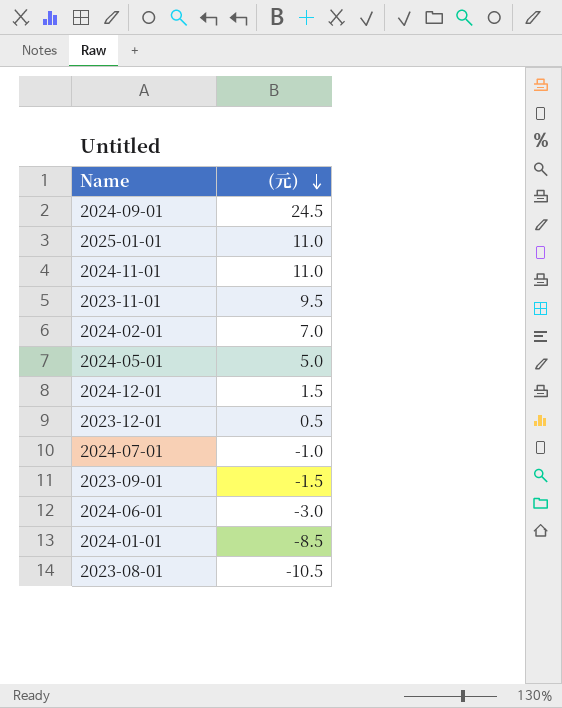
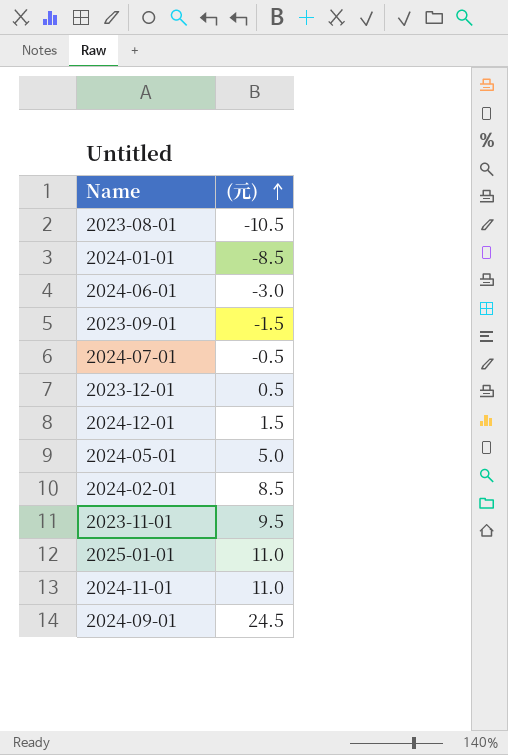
row order: (元) descending -> (元) ascending
2024-07-01 | (元): -1.0 -> -0.5
2024-02-01 | (元): 7.0 -> 8.5

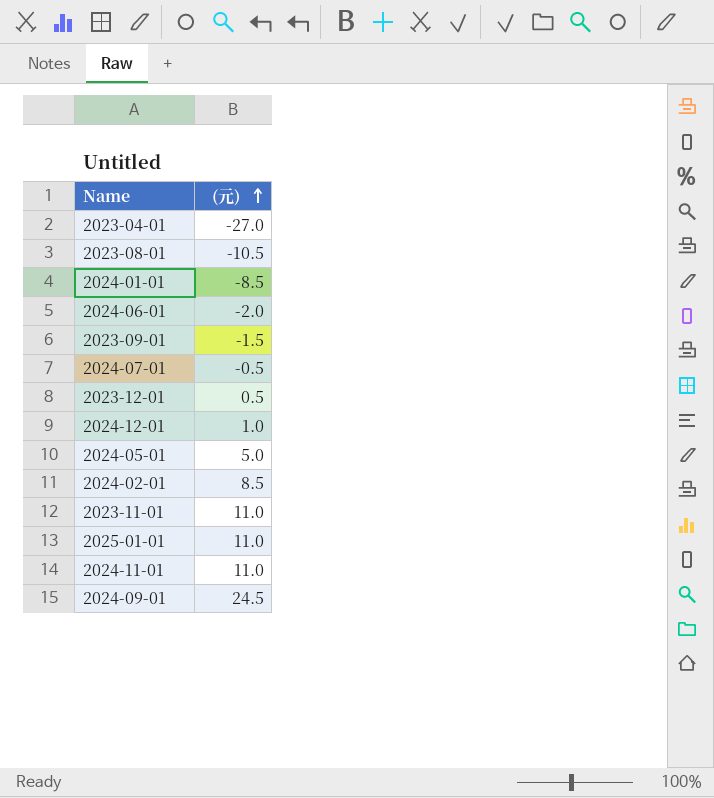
row 2023-04-01: none -> -27.0
2024-06-01 | (元): -3.0 -> -2.0
2024-12-01 | (元): 1.5 -> 1.0
2023-11-01 | (元): 9.5 -> 11.0

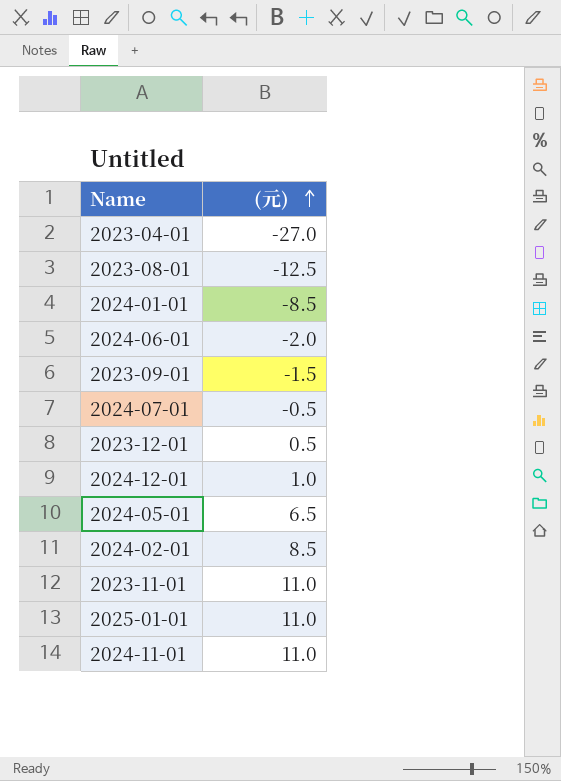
row 2024-09-01: 24.5 -> none
2023-08-01 | (元): -10.5 -> -12.5
2024-05-01 | (元): 5.0 -> 6.5

